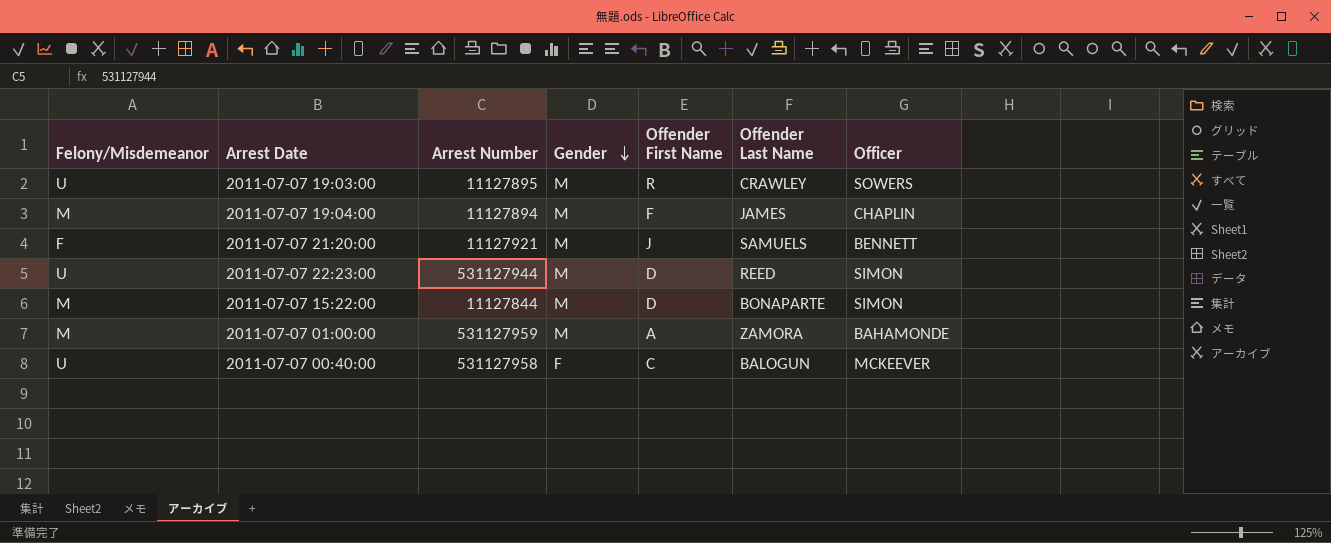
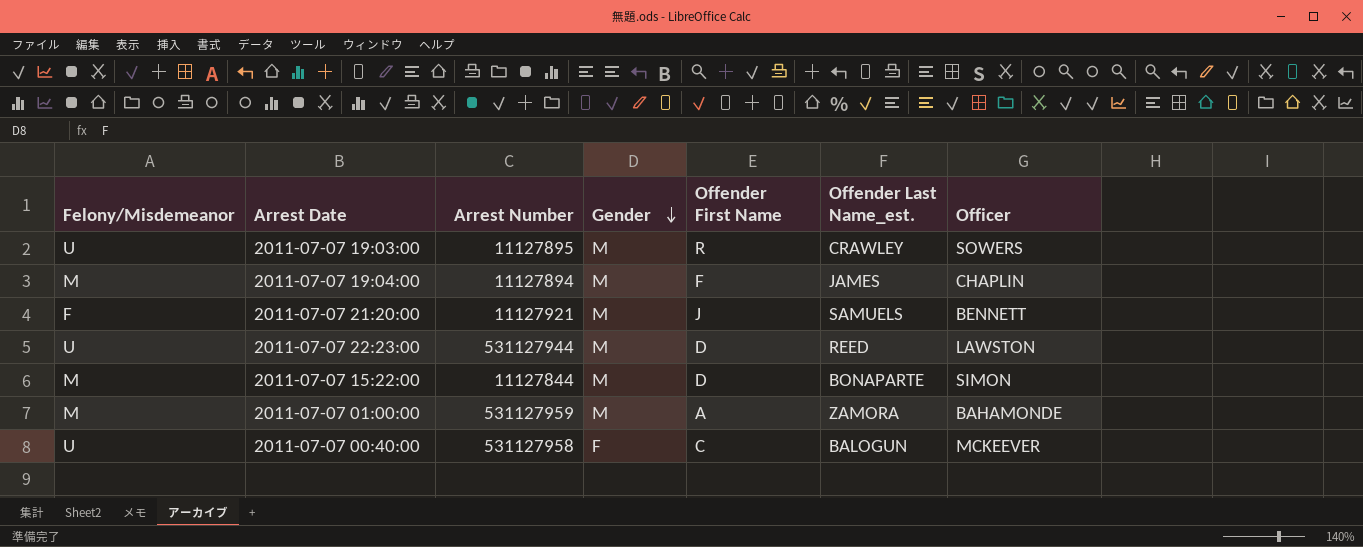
column name: Offender Last Name -> Offender Last Name_est.
2011-07-07 22:23:00 | Officer: SIMON -> LAWSTON

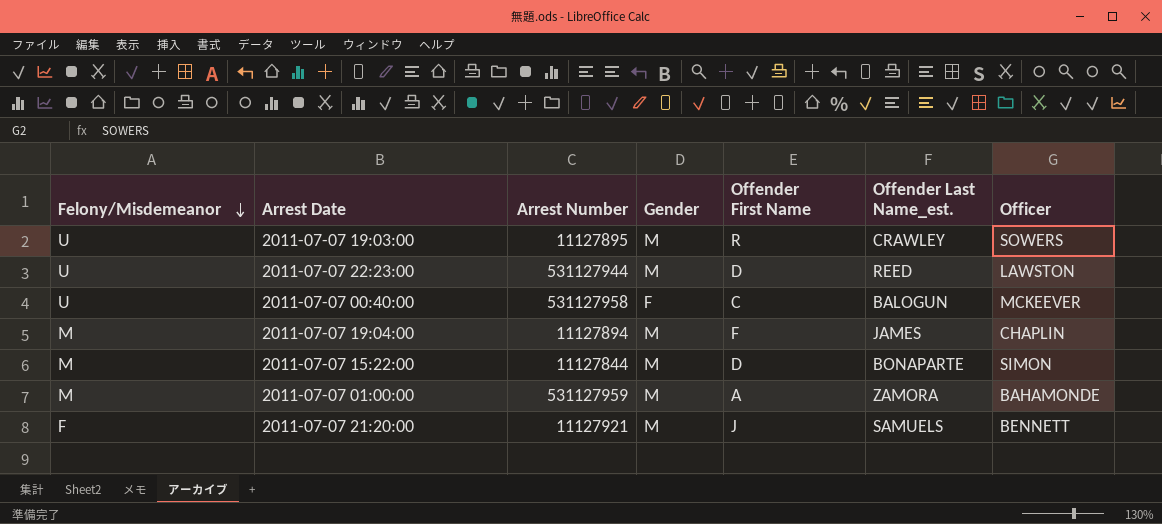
row order: Gender descending -> Felony/Misdemeanor descending

